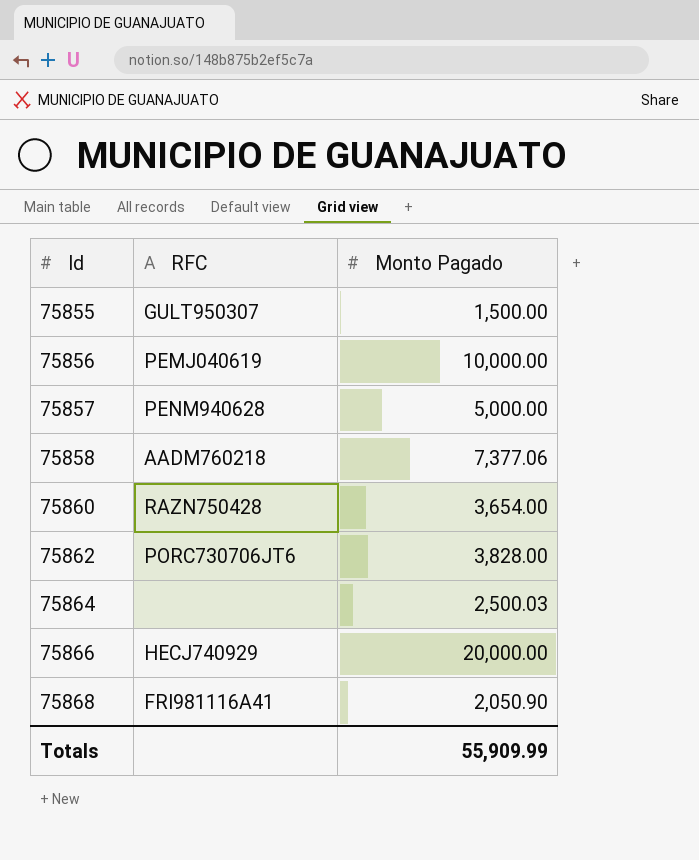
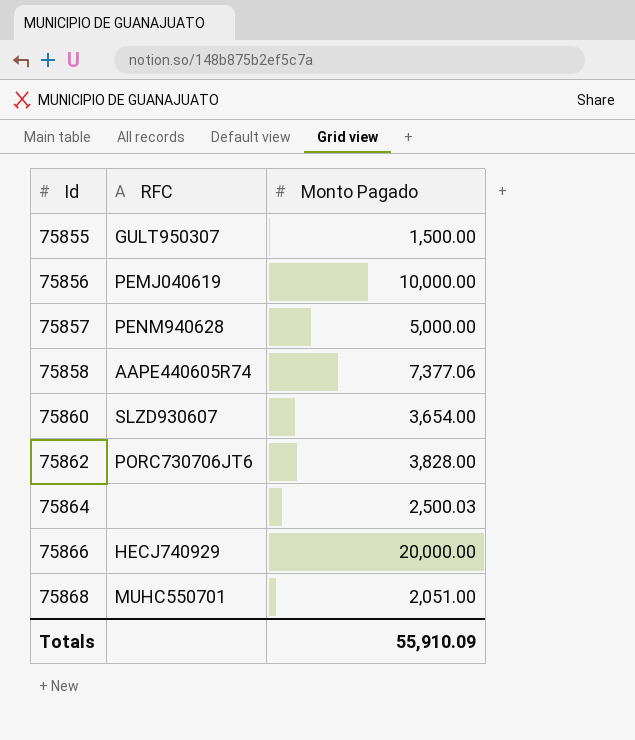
75858 | RFC: AADM760218 -> AAPE440605R74
75860 | RFC: RAZN750428 -> SLZD930607
75868 | RFC: FRI981116A41 -> MUHC550701
75868 | Monto Pagado: 2,050.90 -> 2,051.00
Totals | Monto Pagado: 55,909.99 -> 55,910.09

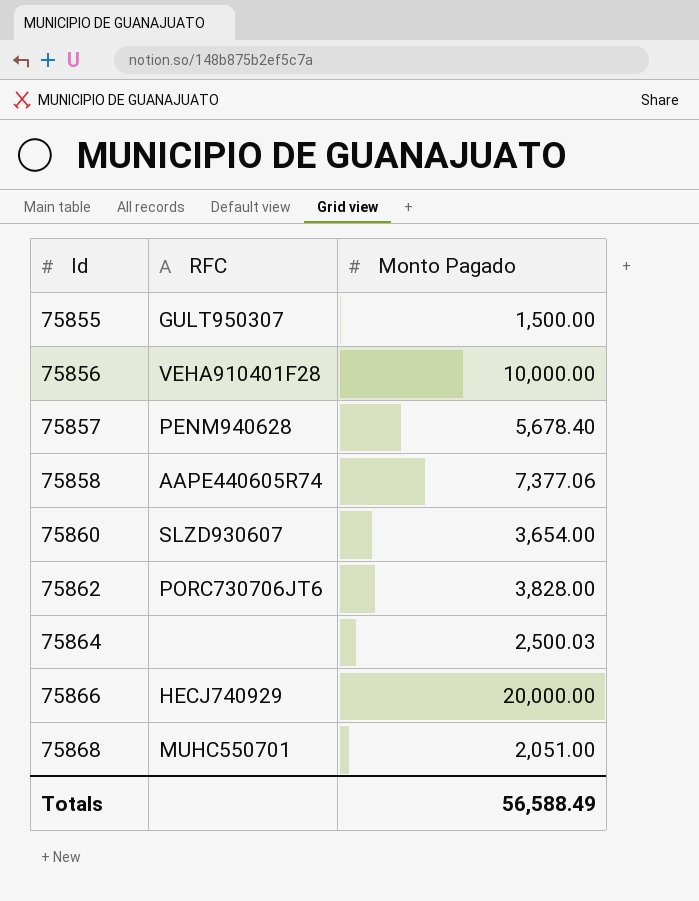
75856 | RFC: PEMJ040619 -> VEHA910401F28
75857 | Monto Pagado: 5,000.00 -> 5,678.40
Totals | Monto Pagado: 55,910.09 -> 56,588.49

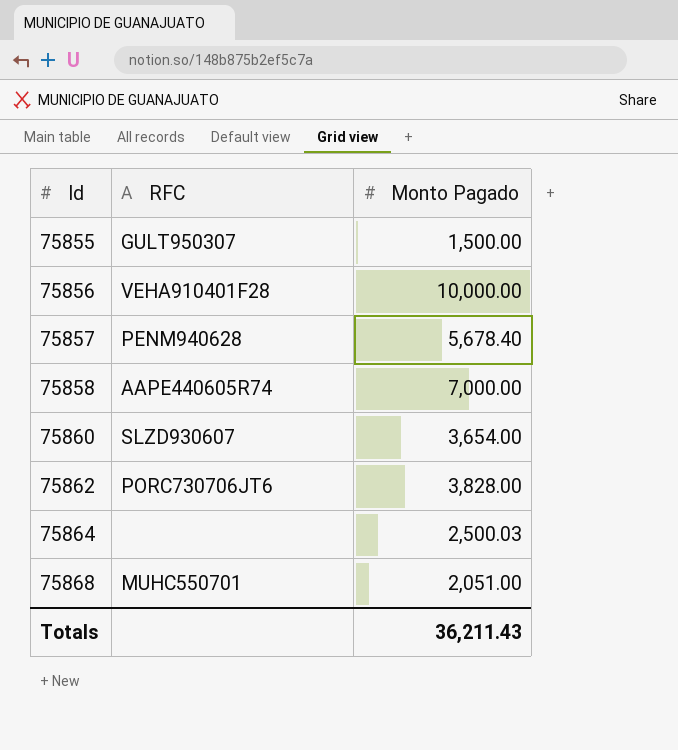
row 75866: HECJ740929 | 20,000.00 -> none
75858 | Monto Pagado: 7,377.06 -> 7,000.00
Totals | Monto Pagado: 56,588.49 -> 36,211.43

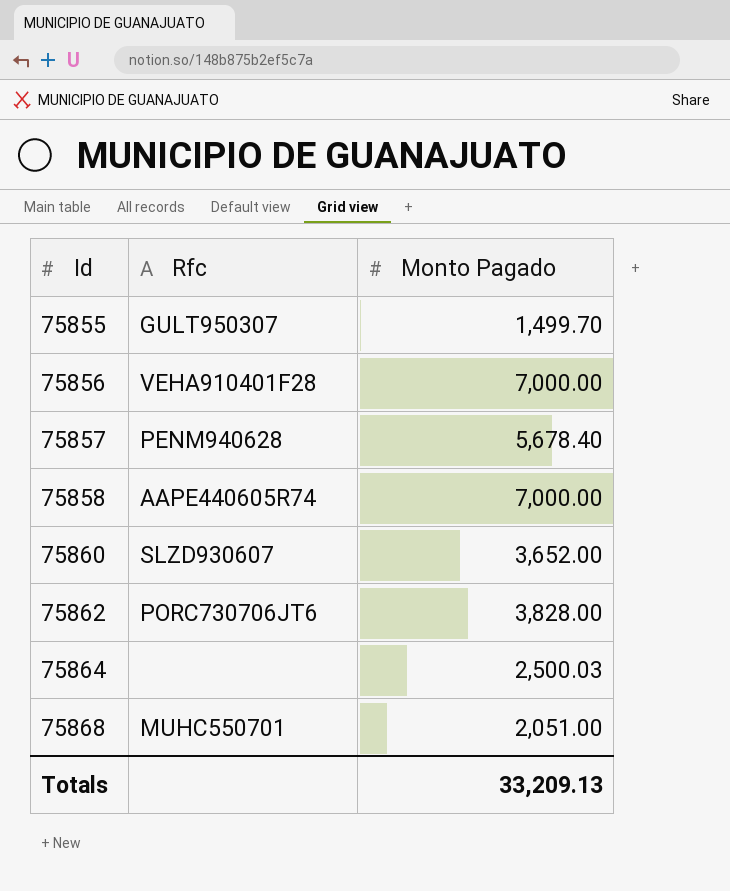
column name: RFC -> Rfc
75855 | Monto Pagado: 1,500.00 -> 1,499.70
75856 | Monto Pagado: 10,000.00 -> 7,000.00
75860 | Monto Pagado: 3,654.00 -> 3,652.00
Totals | Monto Pagado: 36,211.43 -> 33,209.13

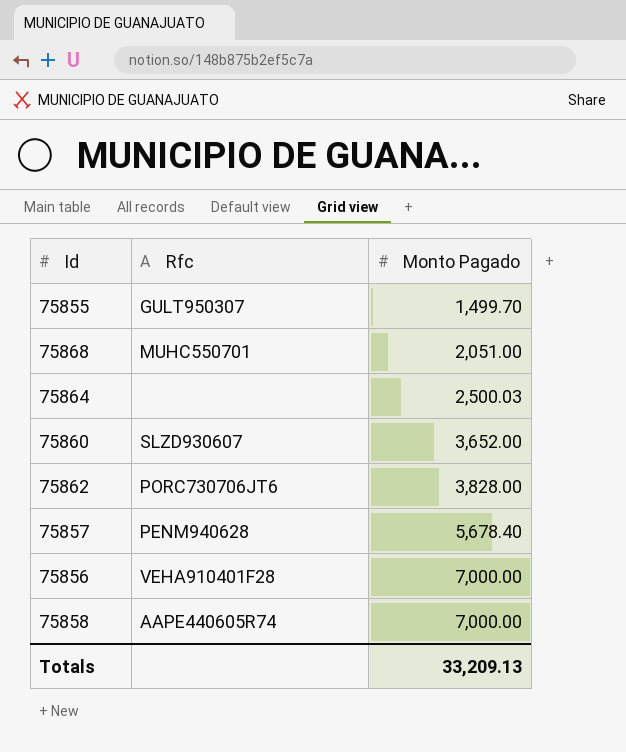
row order: Id ascending -> Monto Pagado ascending

